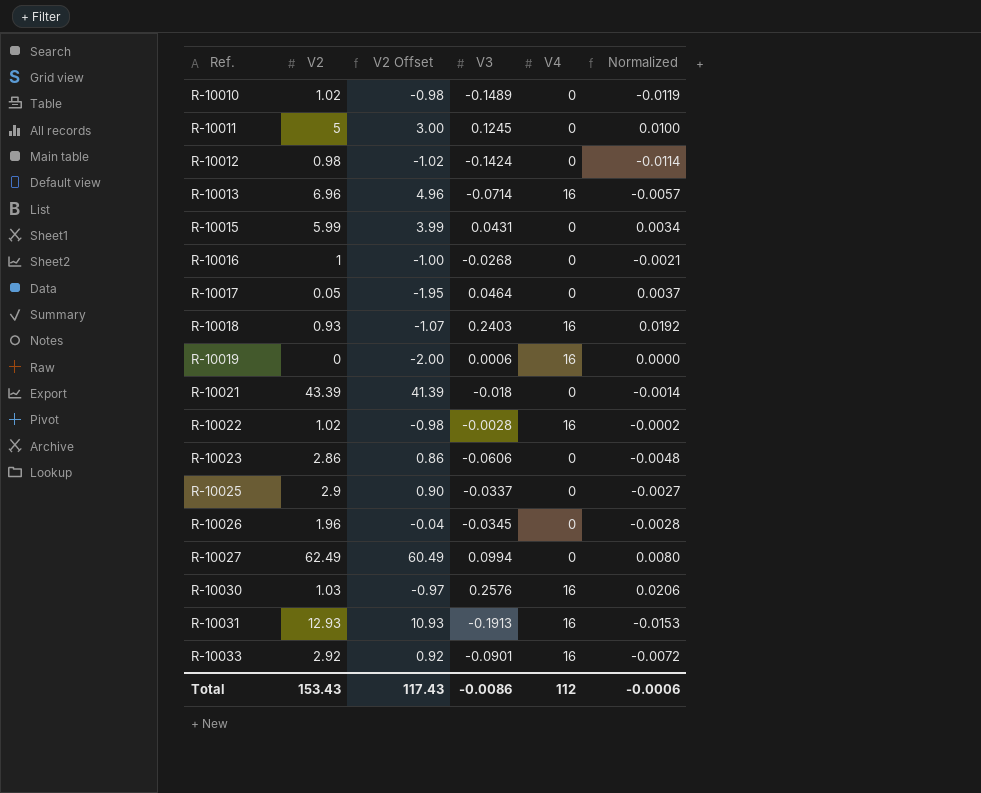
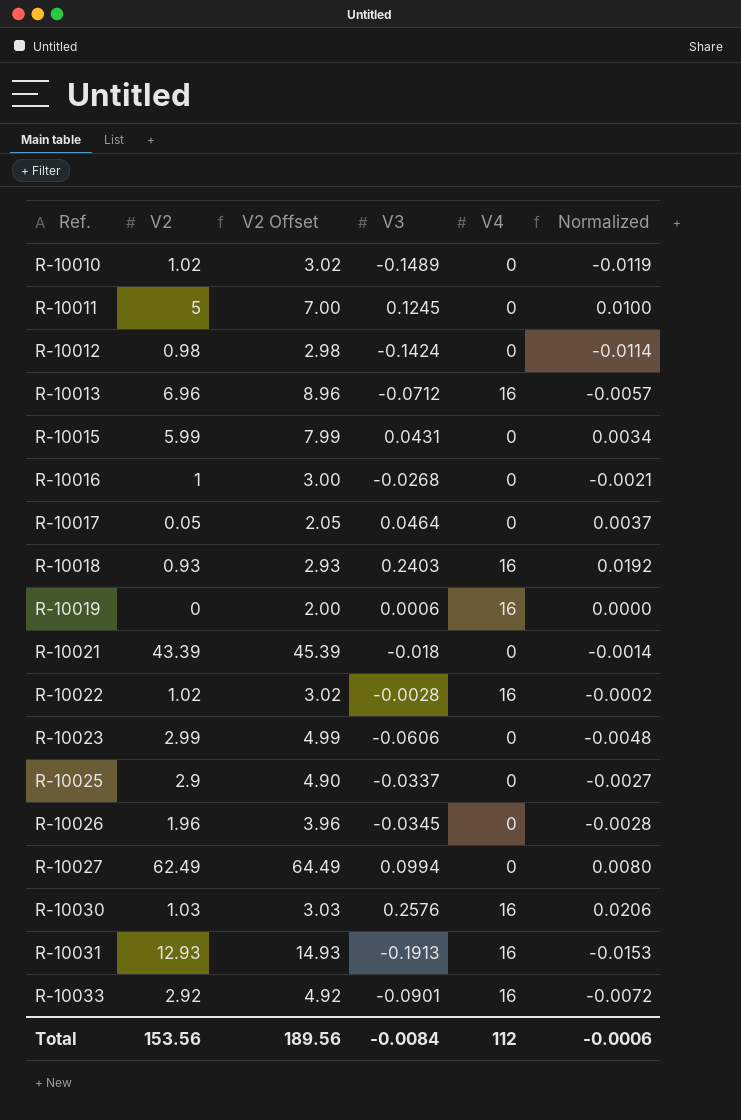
column V2 Offset | formula: [V2] - 2 -> [V2] + 2
R-10013 | V3: -0.0714 -> -0.0712
R-10023 | V2: 2.86 -> 2.99
Total | V2: 153.43 -> 153.56
Total | V2 Offset: 117.43 -> 189.56
Total | V3: -0.0086 -> -0.0084

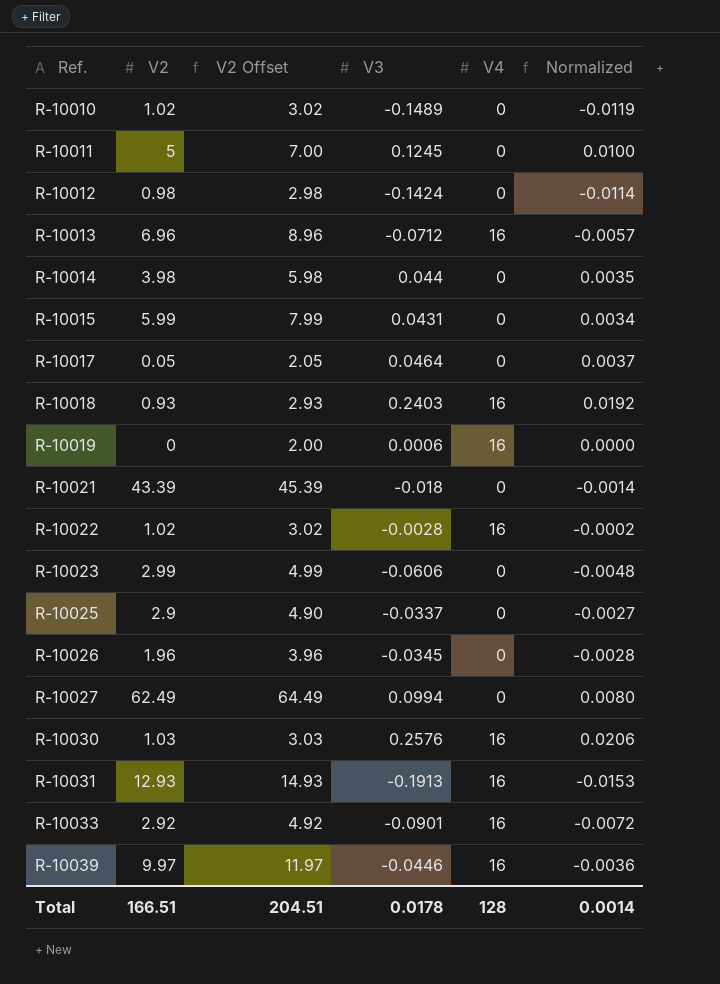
row R-10016: 1 | 3.00 | -0.0268 | 0 | -0.0021 -> none
row R-10014: none -> 3.98 | 5.98 | 0.044 | 0 | 0.0035
row R-10039: none -> 9.97 | 11.97 | -0.0446 | 16 | -0.0036
Total | V2: 153.56 -> 166.51
Total | V2 Offset: 189.56 -> 204.51
Total | V3: -0.0084 -> 0.0178
Total | V4: 112 -> 128
Total | Normalized: -0.0006 -> 0.0014

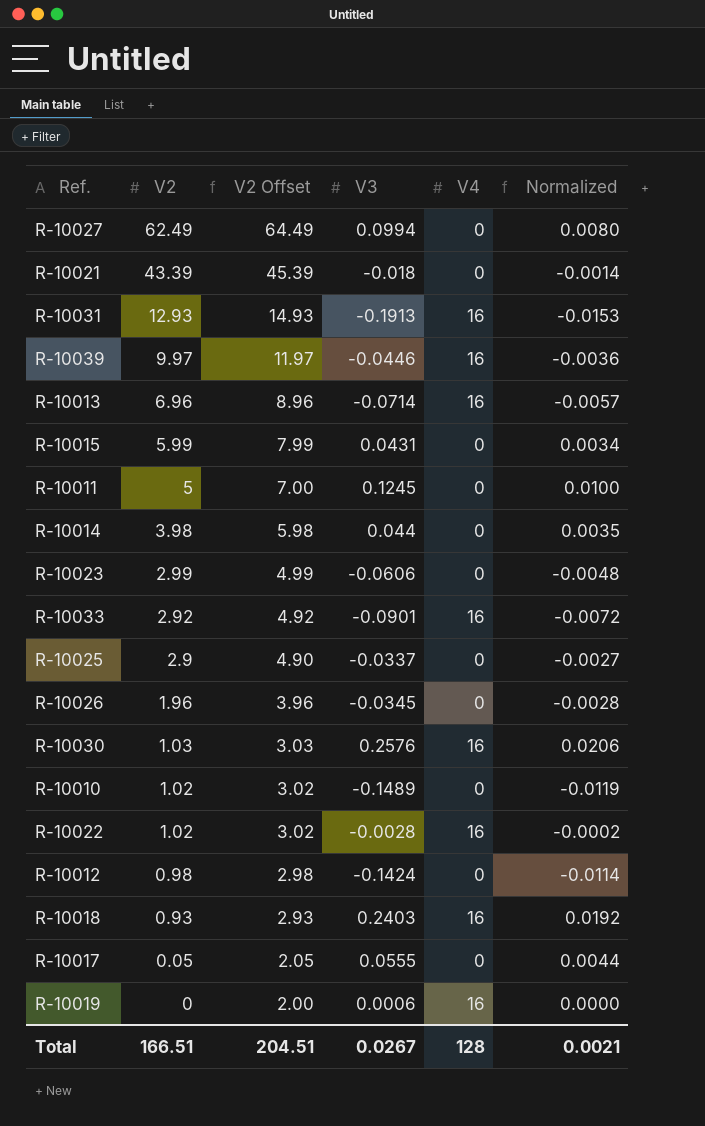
row order: Ref. ascending -> V2 descending
R-10013 | V3: -0.0712 -> -0.0714
R-10017 | V3: 0.0464 -> 0.0555
R-10017 | Normalized: 0.0037 -> 0.0044
Total | V3: 0.0178 -> 0.0267
Total | Normalized: 0.0014 -> 0.0021

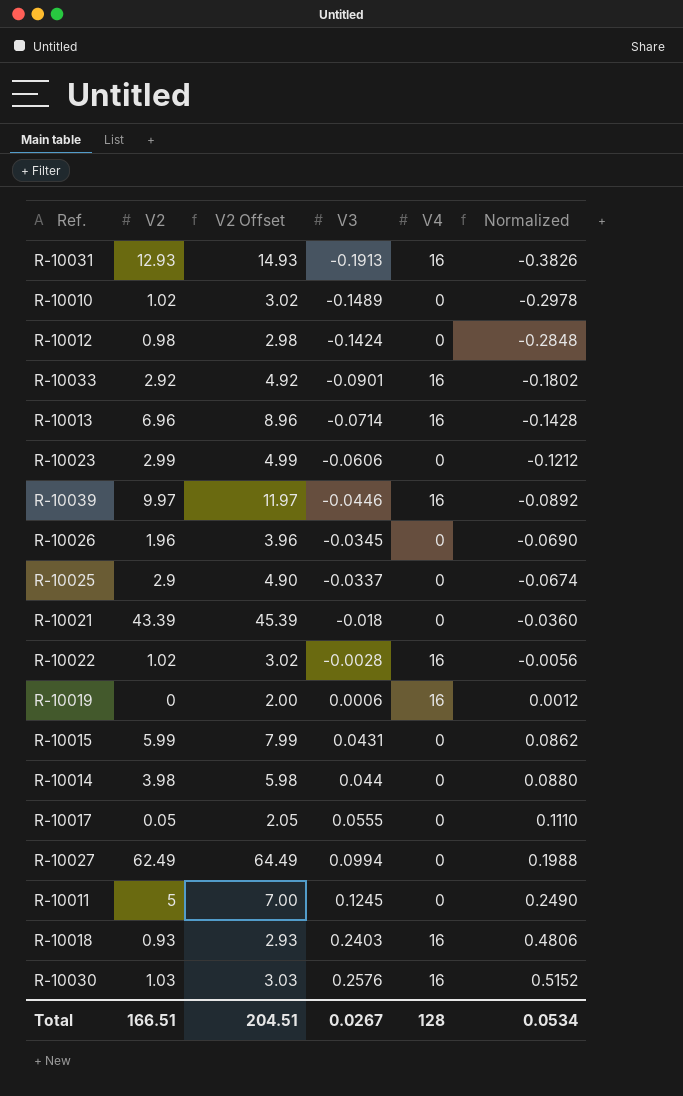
row order: V2 descending -> V3 ascending
column Normalized | formula: [V3] * 0.08 -> [V3] * 2
Total | Normalized: 0.0021 -> 0.0534

